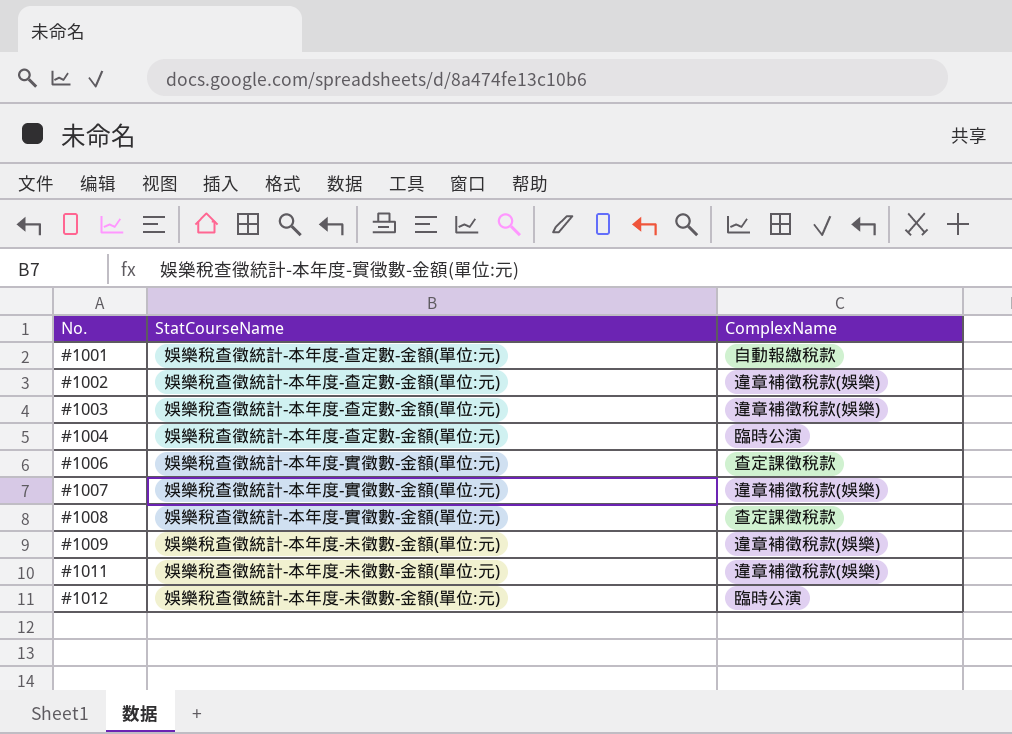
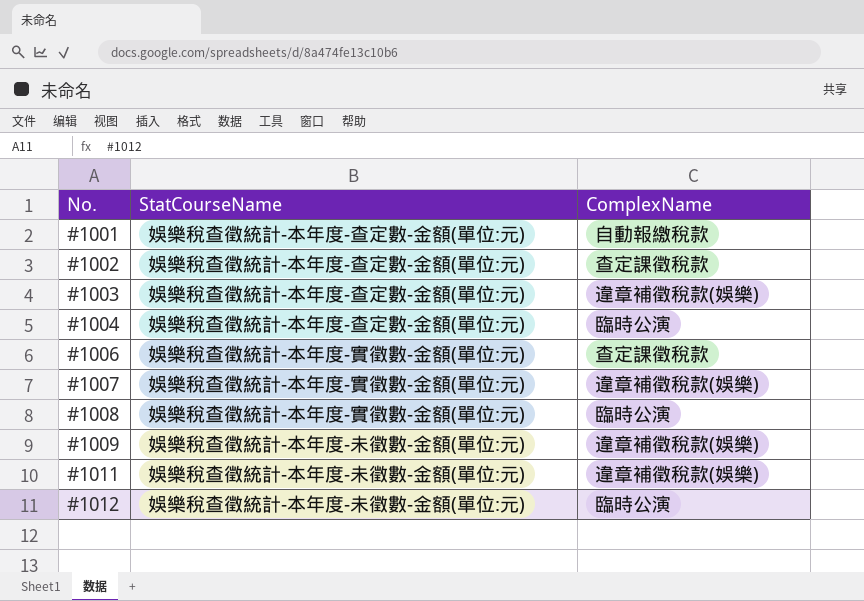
#1002 | ComplexName: 違章補徵稅款(娛樂) -> 查定課徵稅款
#1008 | ComplexName: 查定課徵稅款 -> 臨時公演

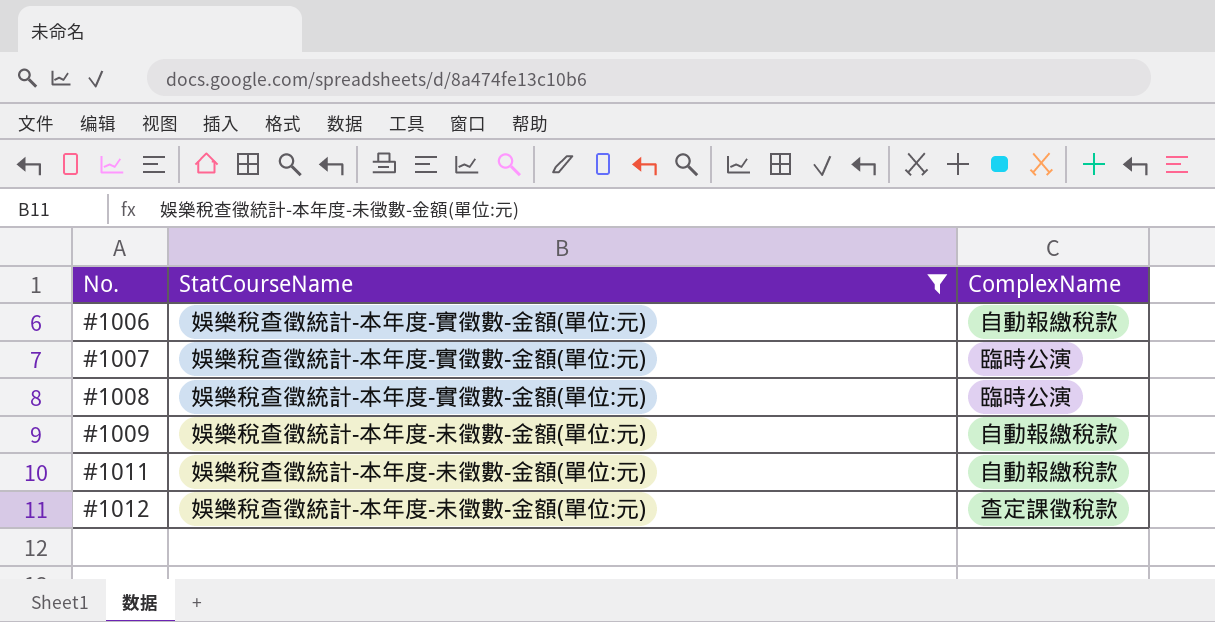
filter: none -> StatCourseName != 娛樂稅查徵統計-本年度-查定數-金額(單位:元)
#1006 | ComplexName: 查定課徵稅款 -> 自動報繳稅款
#1007 | ComplexName: 違章補徵稅款(娛樂) -> 臨時公演
#1009 | ComplexName: 違章補徵稅款(娛樂) -> 自動報繳稅款
#1011 | ComplexName: 違章補徵稅款(娛樂) -> 自動報繳稅款
#1012 | ComplexName: 臨時公演 -> 查定課徵稅款

